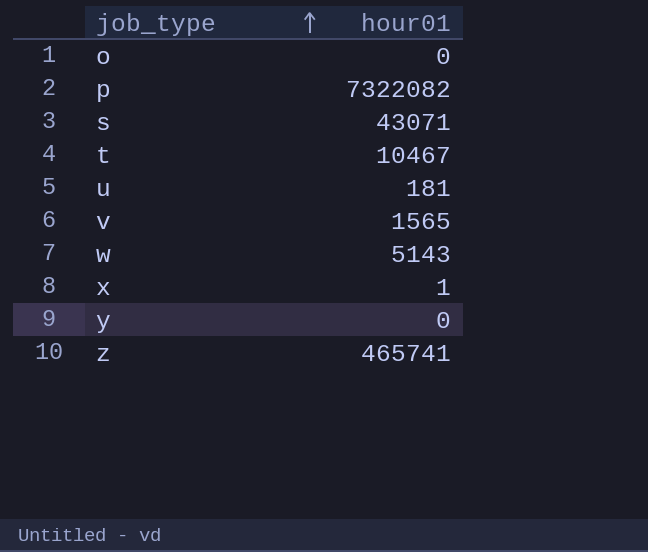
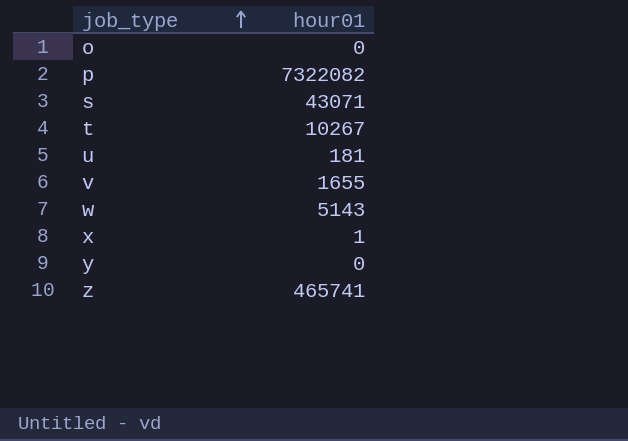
t | hour01: 10467 -> 10267
v | hour01: 1565 -> 1655

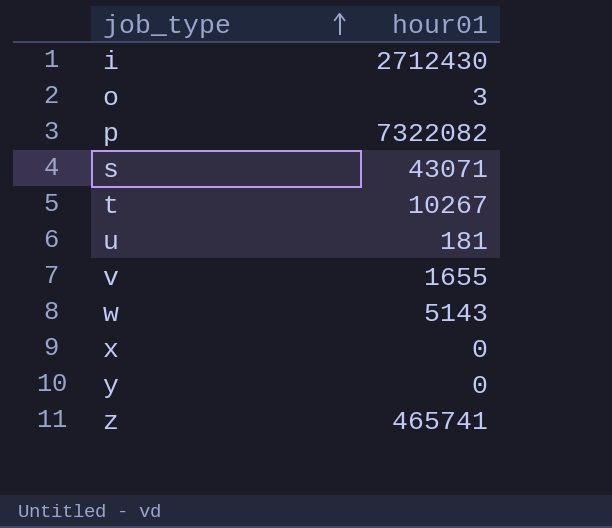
row i: none -> 2712430
o | hour01: 0 -> 3
x | hour01: 1 -> 0

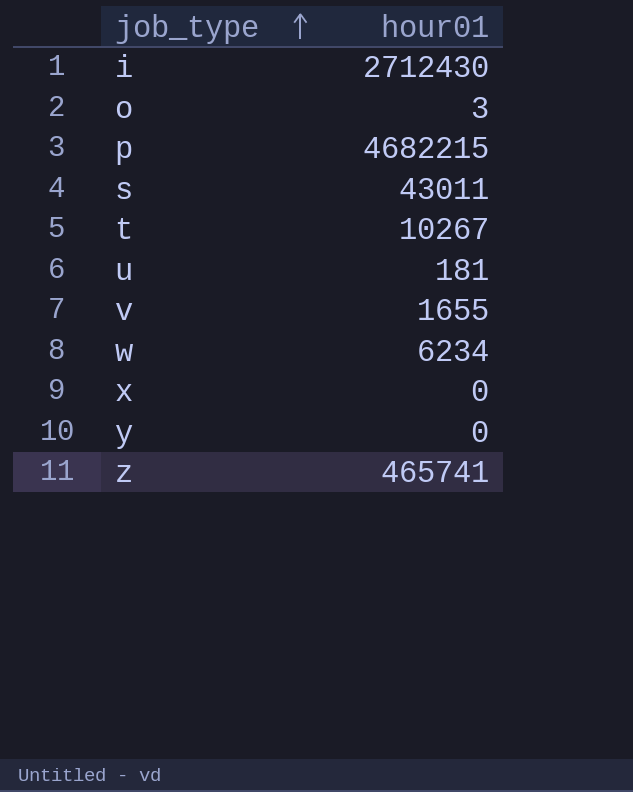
p | hour01: 7322082 -> 4682215
s | hour01: 43071 -> 43011
w | hour01: 5143 -> 6234

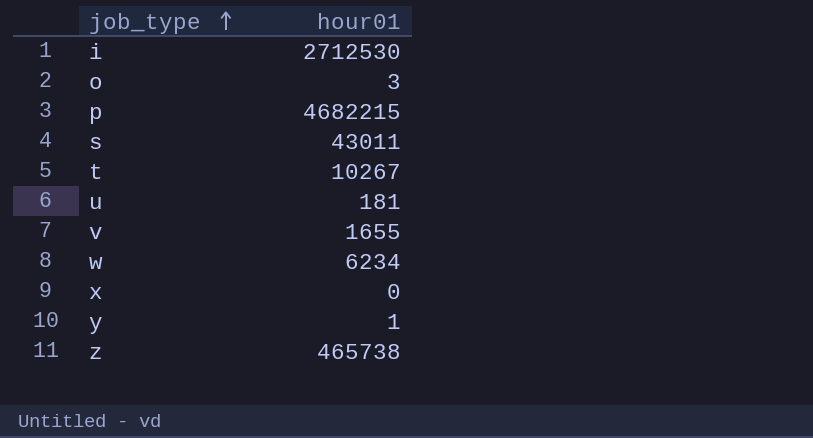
i | hour01: 2712430 -> 2712530
y | hour01: 0 -> 1
z | hour01: 465741 -> 465738

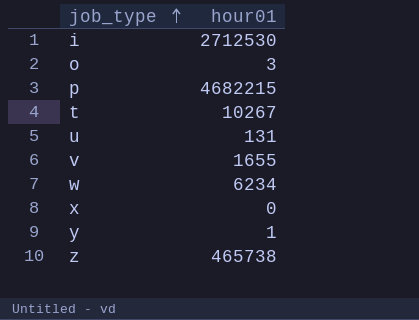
row s: 43011 -> none
u | hour01: 181 -> 131

